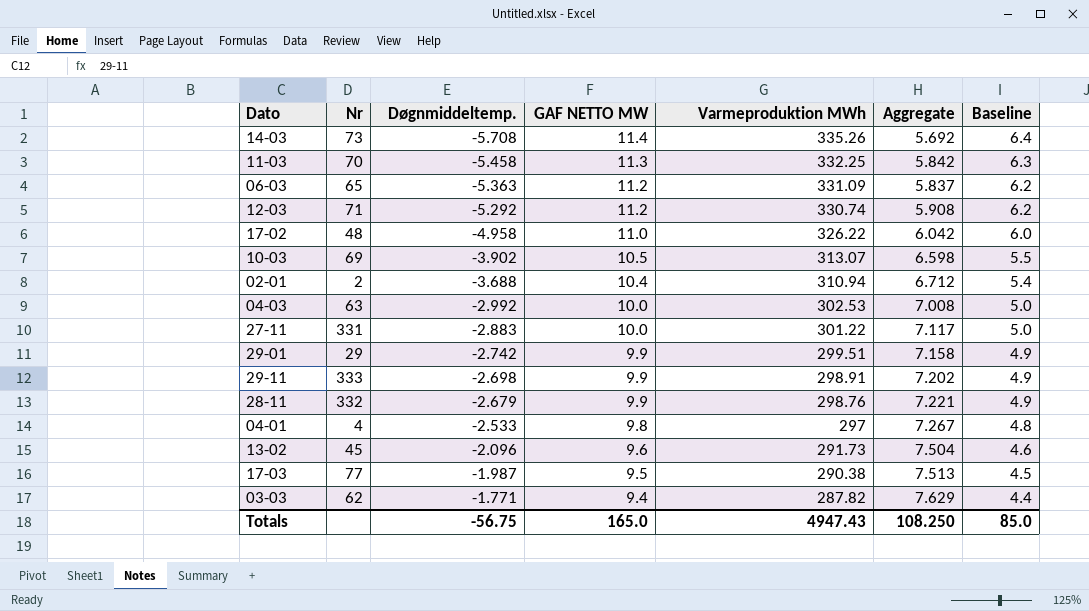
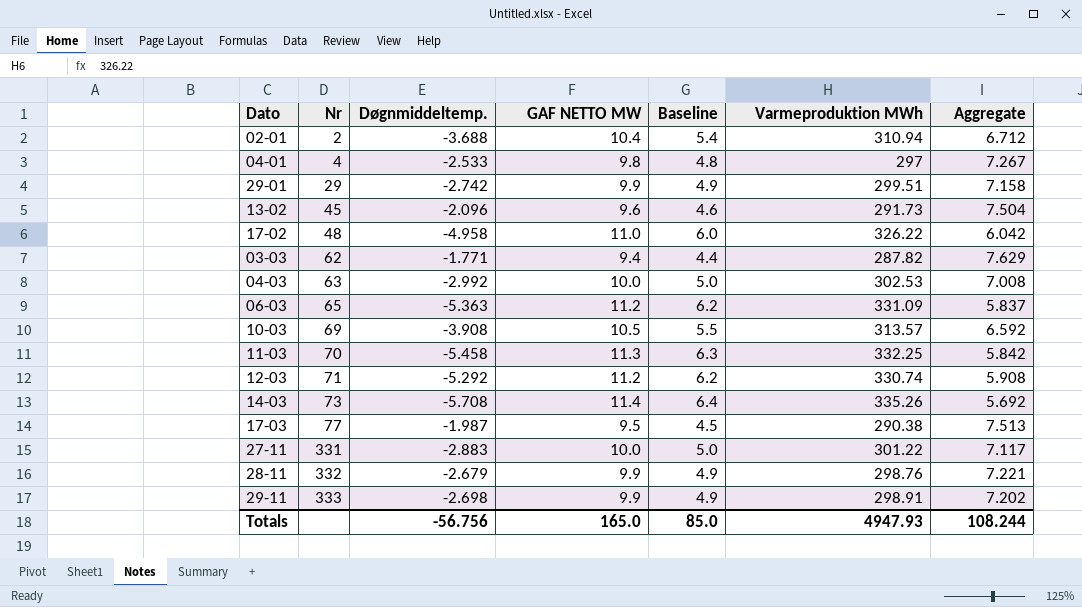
row order: Døgnmiddeltemp. ascending -> Nr ascending
column Baseline | position: 7 -> 5
10-03 | Døgnmiddeltemp.: -3.902 -> -3.908
10-03 | Varmeproduktion MWh: 313.07 -> 313.57
10-03 | Aggregate: 6.598 -> 6.592
Totals | Døgnmiddeltemp.: -56.75 -> -56.756
Totals | Varmeproduktion MWh: 4947.43 -> 4947.93
Totals | Aggregate: 108.250 -> 108.244

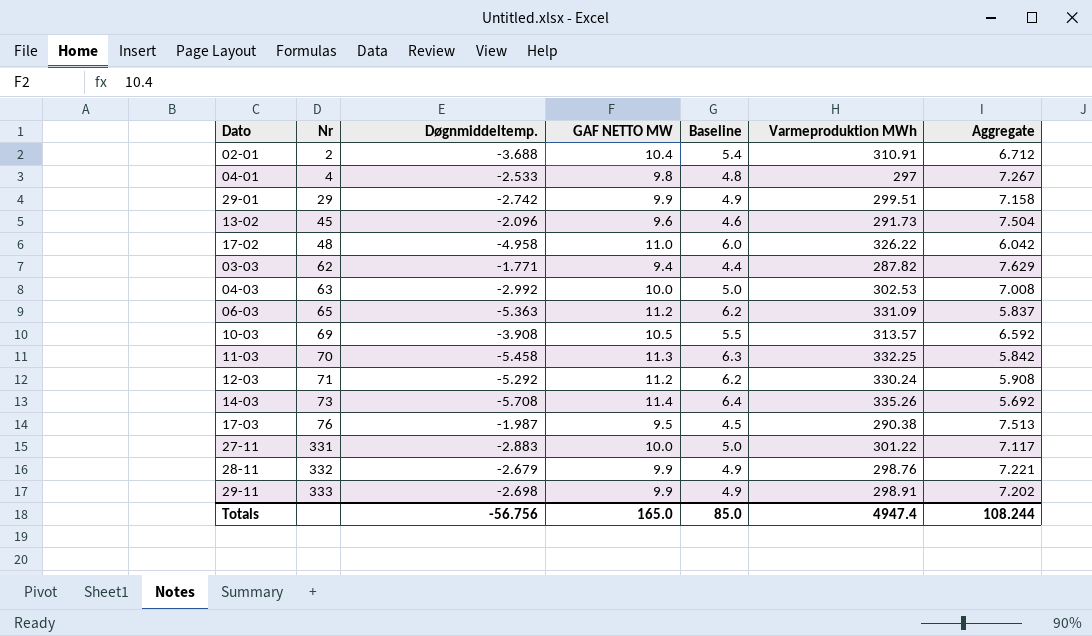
02-01 | Varmeproduktion MWh: 310.94 -> 310.91
12-03 | Varmeproduktion MWh: 330.74 -> 330.24
17-03 | Nr: 77 -> 76
Totals | Varmeproduktion MWh: 4947.93 -> 4947.4

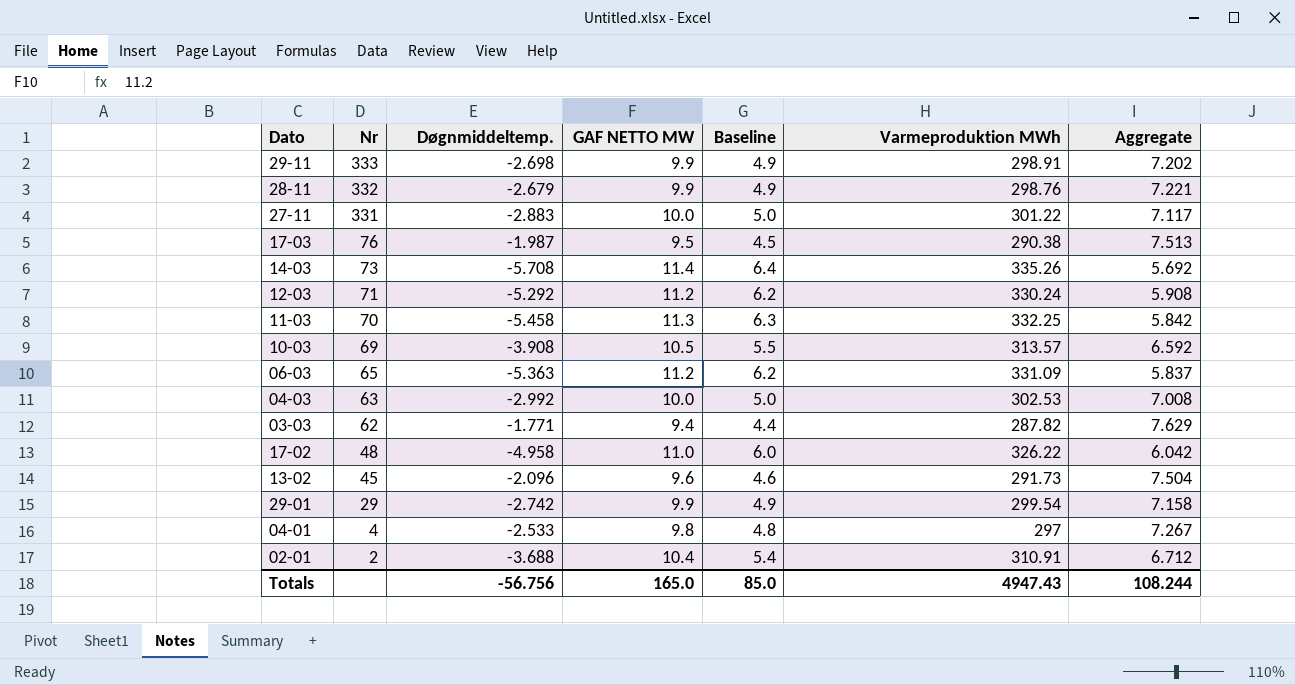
row order: Nr ascending -> Nr descending
29-01 | Varmeproduktion MWh: 299.51 -> 299.54
Totals | Varmeproduktion MWh: 4947.4 -> 4947.43

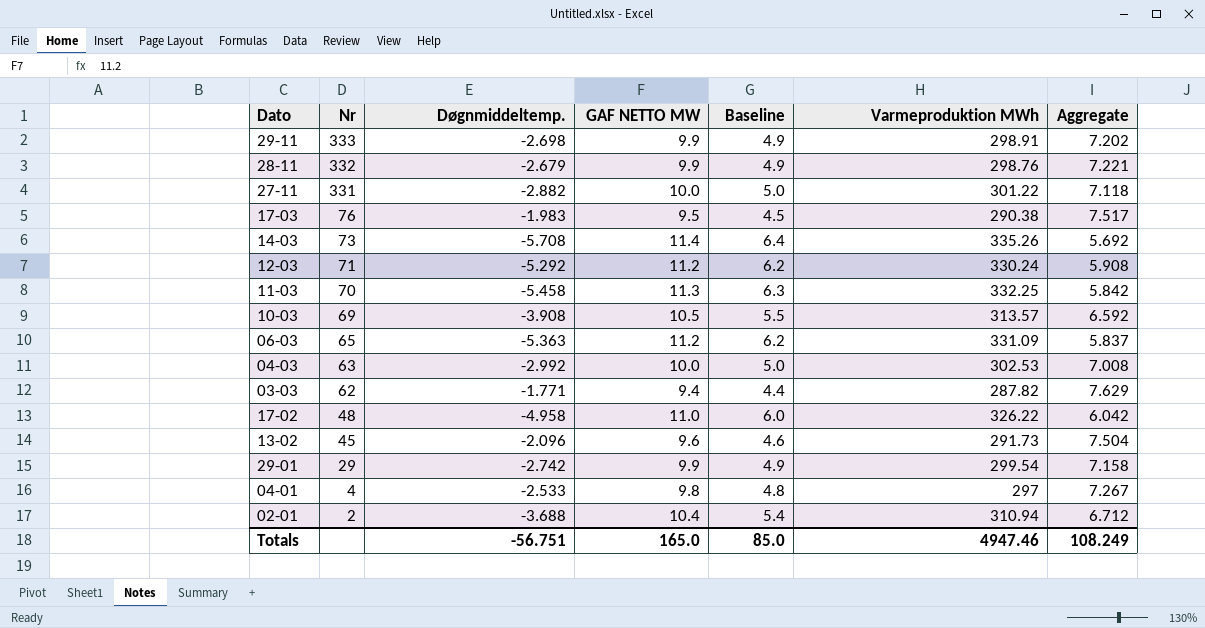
27-11 | Døgnmiddeltemp.: -2.883 -> -2.882
27-11 | Aggregate: 7.117 -> 7.118
17-03 | Døgnmiddeltemp.: -1.987 -> -1.983
17-03 | Aggregate: 7.513 -> 7.517
02-01 | Varmeproduktion MWh: 310.91 -> 310.94
Totals | Døgnmiddeltemp.: -56.756 -> -56.751
Totals | Varmeproduktion MWh: 4947.43 -> 4947.46
Totals | Aggregate: 108.244 -> 108.249

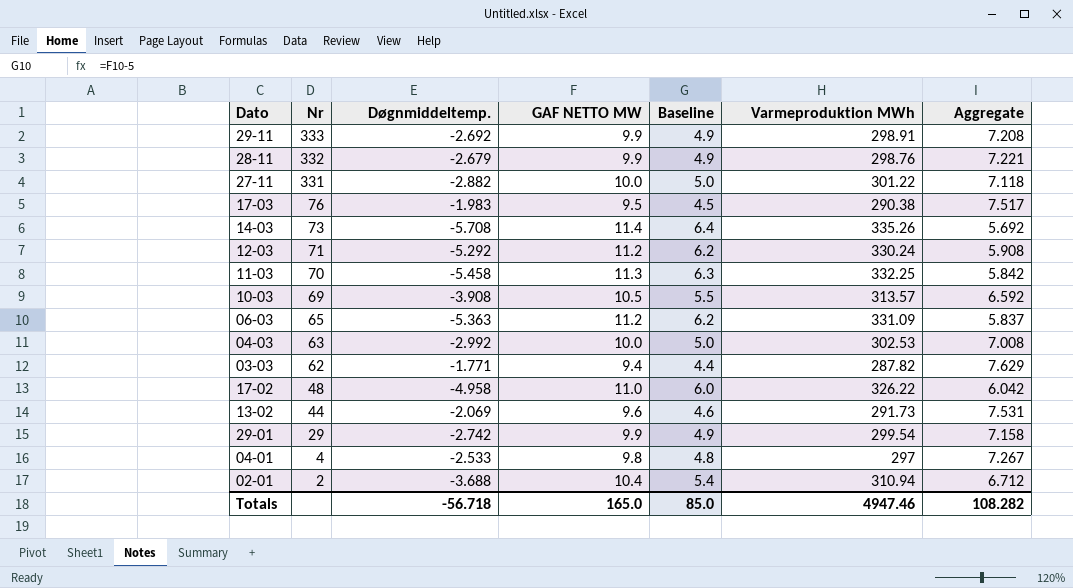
29-11 | Døgnmiddeltemp.: -2.698 -> -2.692
29-11 | Aggregate: 7.202 -> 7.208
13-02 | Nr: 45 -> 44
13-02 | Døgnmiddeltemp.: -2.096 -> -2.069
13-02 | Aggregate: 7.504 -> 7.531
Totals | Døgnmiddeltemp.: -56.751 -> -56.718
Totals | Aggregate: 108.249 -> 108.282

